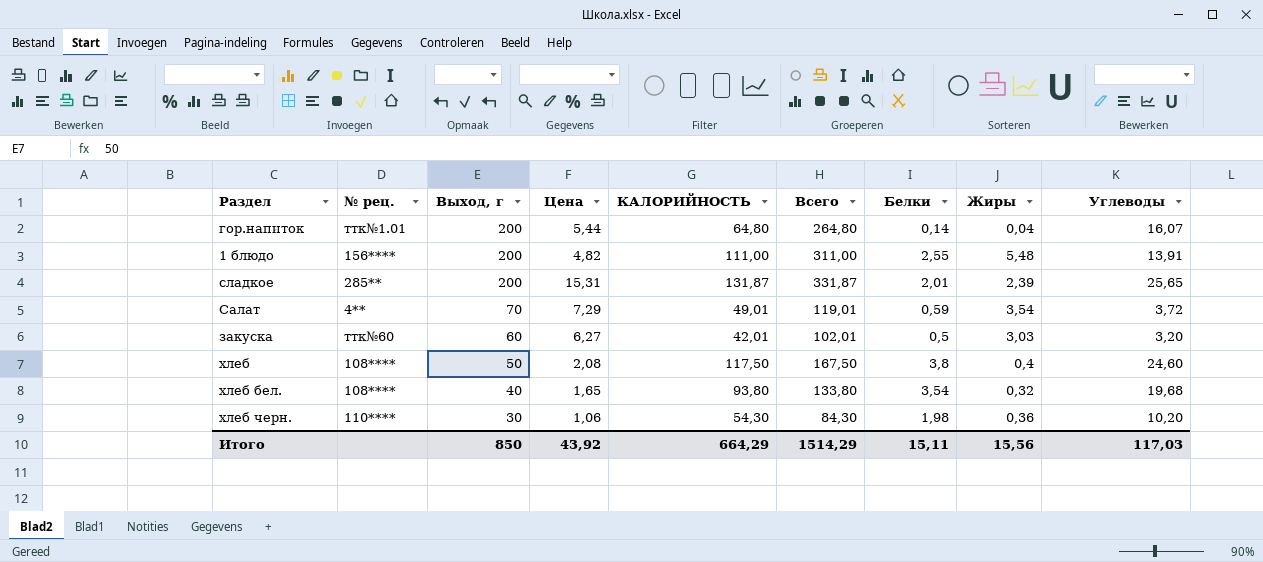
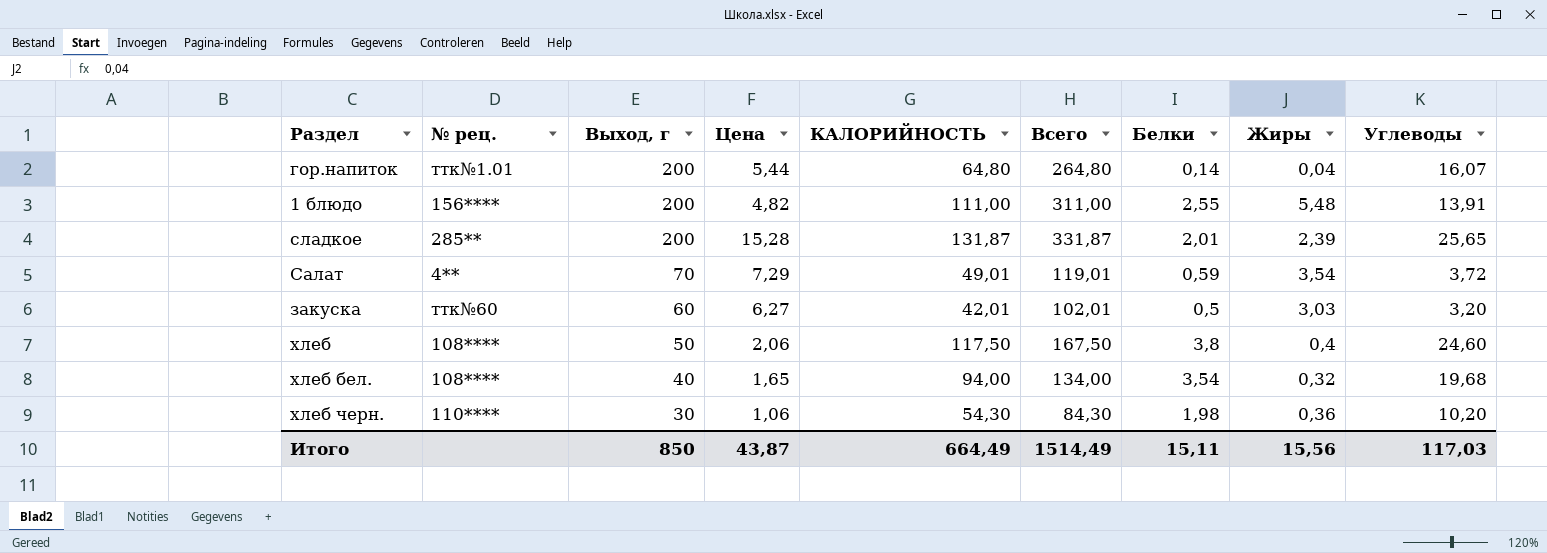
сладкое | Цена: 15,31 -> 15,28
хлеб | Цена: 2,08 -> 2,06
хлеб бел. | КАЛОРИЙНОСТЬ: 93,80 -> 94,00
хлеб бел. | Всего: 133,80 -> 134,00
Итого | Цена: 43,92 -> 43,87
Итого | КАЛОРИЙНОСТЬ: 664,29 -> 664,49
Итого | Всего: 1514,29 -> 1514,49

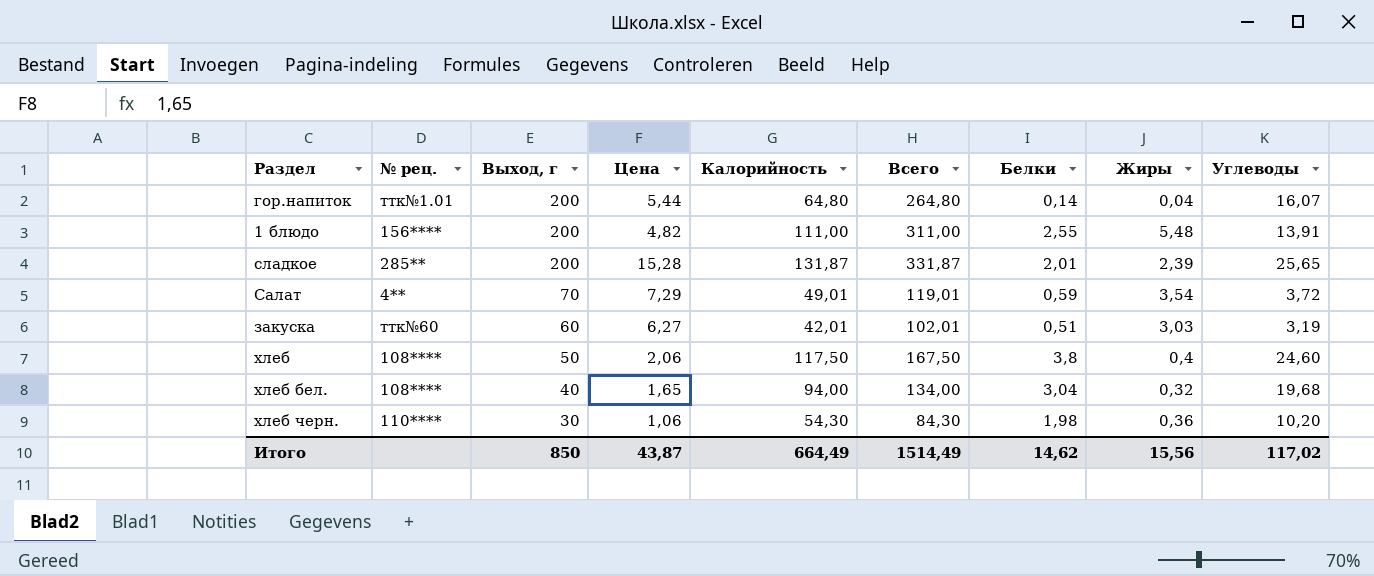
column name: КАЛОРИЙНОСТЬ -> Калорийность
закуска | Белки: 0,5 -> 0,51
закуска | Углеводы: 3,20 -> 3,19
хлеб бел. | Белки: 3,54 -> 3,04
Итого | Белки: 15,11 -> 14,62
Итого | Углеводы: 117,03 -> 117,02

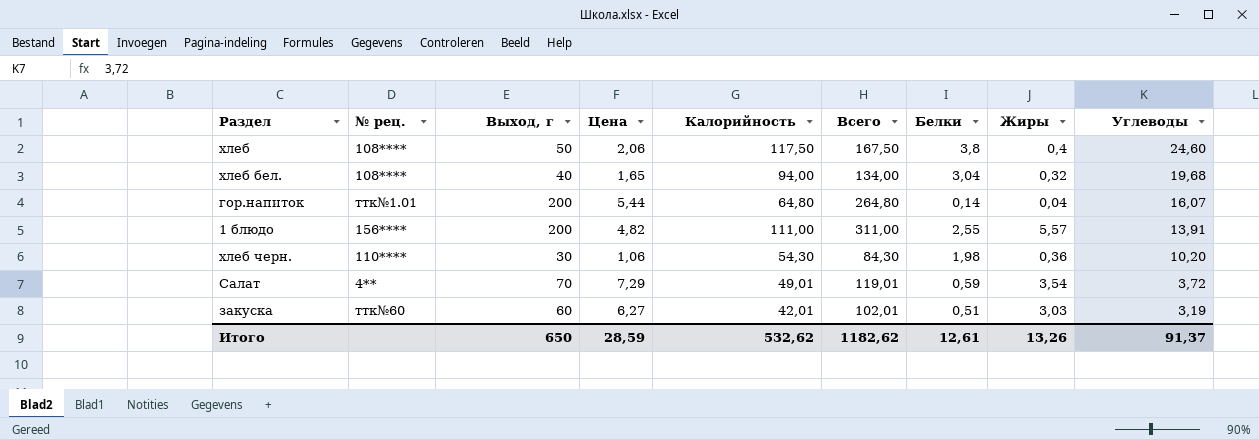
row order: Выход, г descending -> Углеводы descending
row сладкое: 285** | 200 | 15,28 | 131,87 | 331,87 | 2,01 | 2,39 | 25,65 -> none
1 блюдо | Жиры: 5,48 -> 5,57
Итого | Выход, г: 850 -> 650
Итого | Цена: 43,87 -> 28,59
Итого | Калорийность: 664,49 -> 532,62
Итого | Всего: 1514,49 -> 1182,62
Итого | Белки: 14,62 -> 12,61
Итого | Жиры: 15,56 -> 13,26
Итого | Углеводы: 117,02 -> 91,37

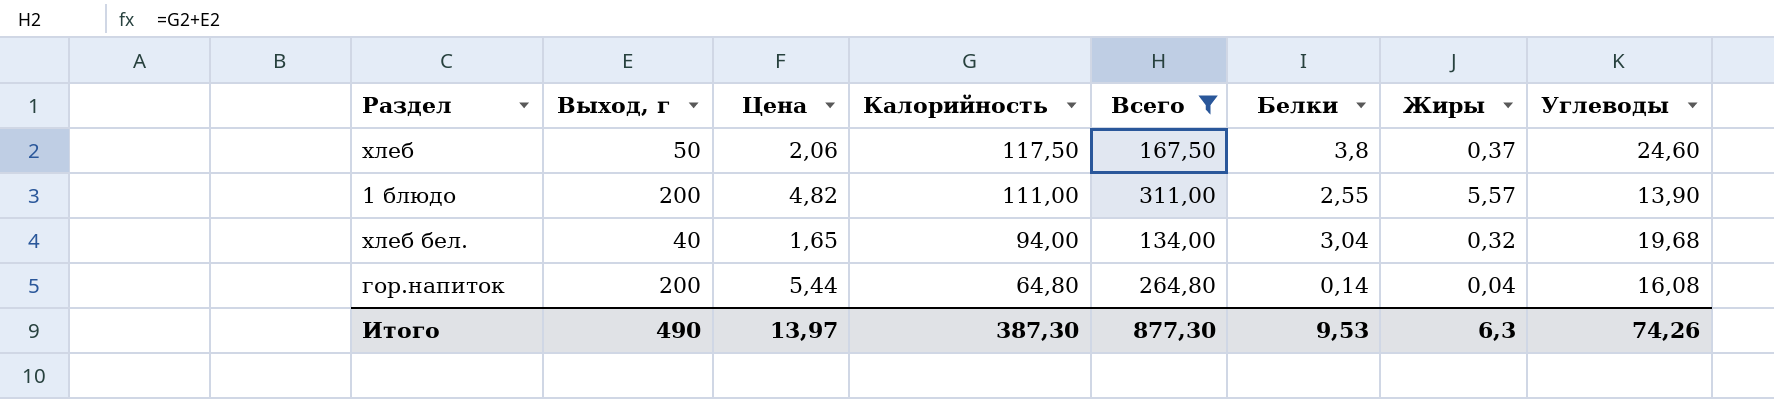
filter: none -> Всего >= 134,00
row order: Углеводы descending -> Калорийность descending
column № рец. | position: 2 -> none
хлеб | Жиры: 0,4 -> 0,37
1 блюдо | Углеводы: 13,91 -> 13,90
гор.напиток | Углеводы: 16,07 -> 16,08
Итого | Выход, г: 650 -> 490
Итого | Цена: 28,59 -> 13,97
Итого | Калорийность: 532,62 -> 387,30
Итого | Всего: 1182,62 -> 877,30
Итого | Белки: 12,61 -> 9,53
Итого | Жиры: 13,26 -> 6,3
Итого | Углеводы: 91,37 -> 74,26

